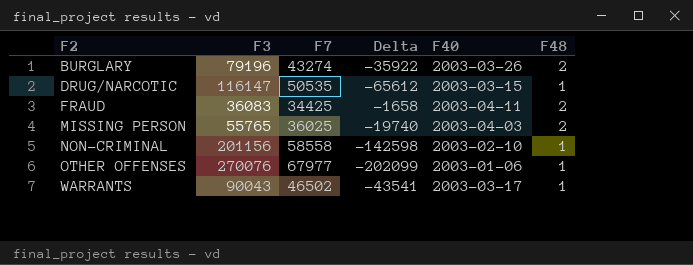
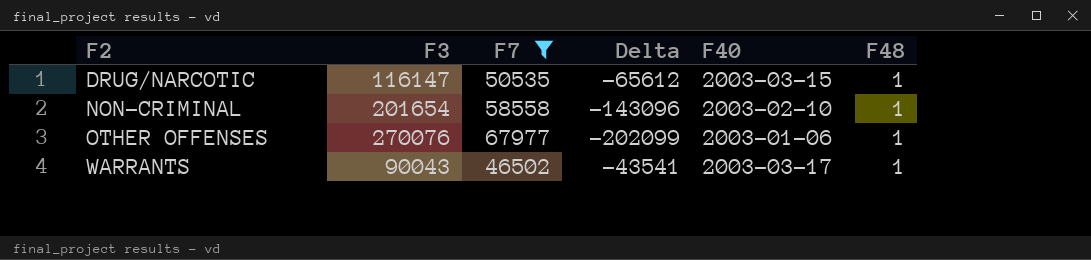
filter: none -> F7 >= 46502
NON-CRIMINAL | F3: 201156 -> 201654
NON-CRIMINAL | Delta: -142598 -> -143096

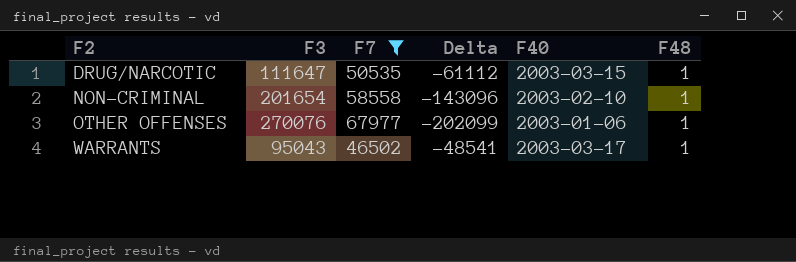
DRUG/NARCOTIC | F3: 116147 -> 111647
DRUG/NARCOTIC | Delta: -65612 -> -61112
WARRANTS | F3: 90043 -> 95043
WARRANTS | Delta: -43541 -> -48541

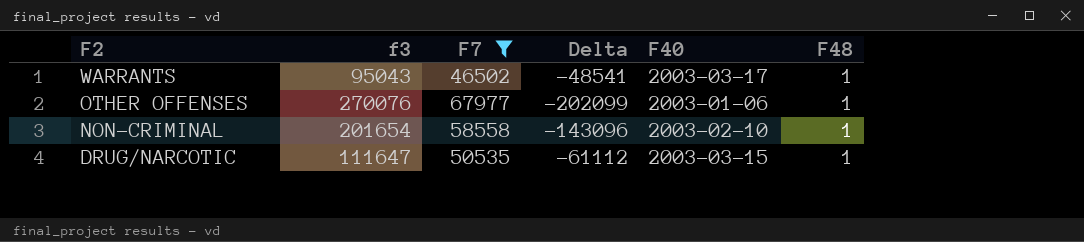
row order: F2 ascending -> F2 descending
column name: F3 -> f3

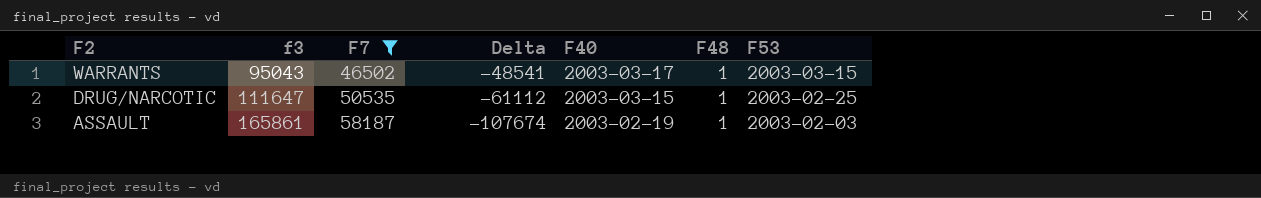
column F53 | position: none -> 7
row OTHER OFFENSES: 270076 | 67977 | -202099 | 2003-01-06 | 1 -> none
row NON-CRIMINAL: 201654 | 58558 | -143096 | 2003-02-10 | 1 -> none
row ASSAULT: none -> 165861 | 58187 | -107674 | 2003-02-19 | 1 | 2003-02-03

